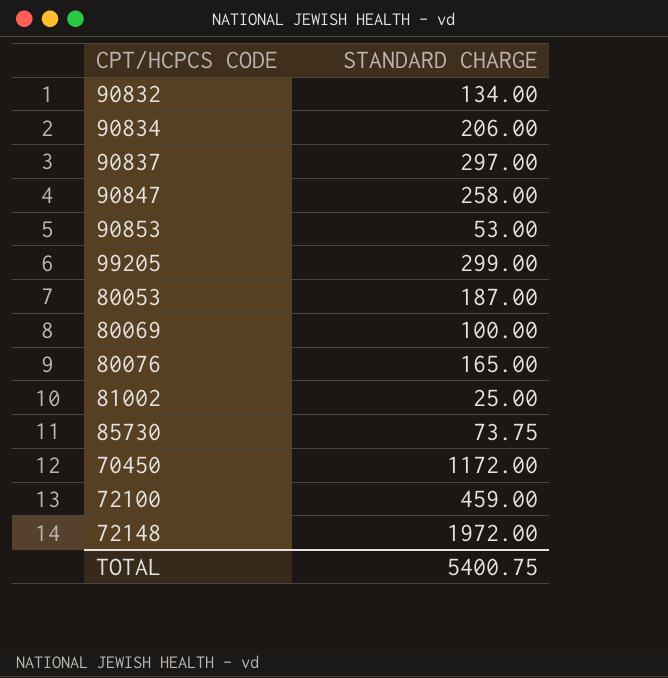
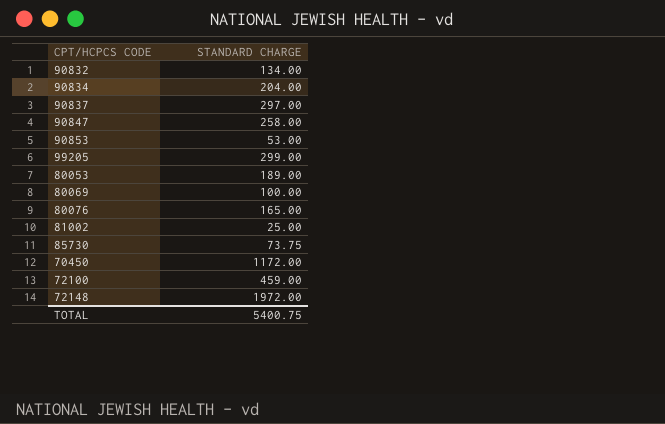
90834 | STANDARD CHARGE: 206.00 -> 204.00
80053 | STANDARD CHARGE: 187.00 -> 189.00

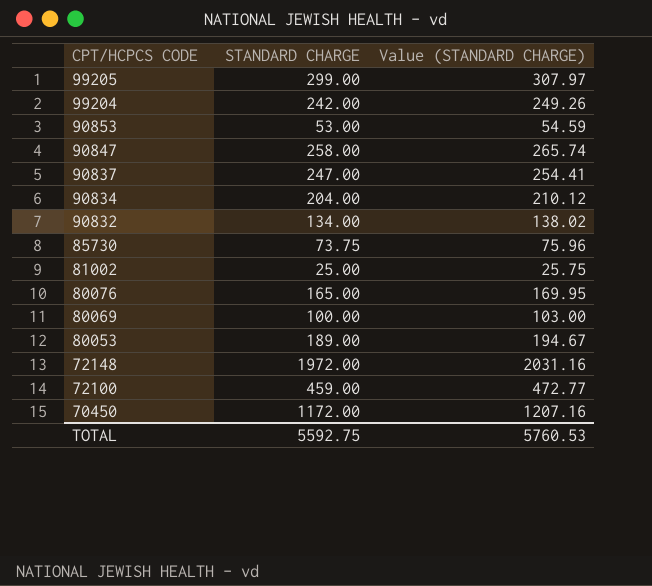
row order: none -> CPT/HCPCS CODE descending
column Value (STANDARD CHARGE) | formula: none -> [STANDARD CHARGE] * 1.03
row 99204: none -> 242.00 | 249.26
90837 | STANDARD CHARGE: 297.00 -> 247.00
TOTAL | STANDARD CHARGE: 5400.75 -> 5592.75

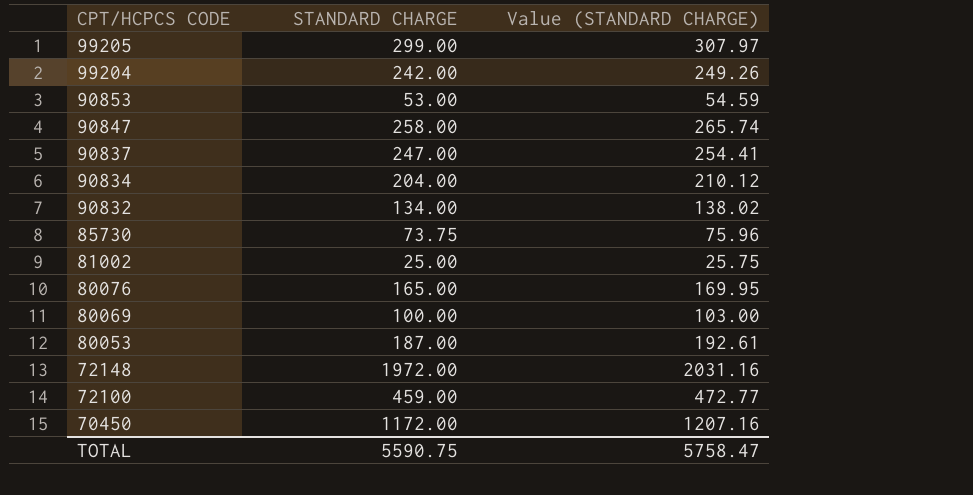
80053 | STANDARD CHARGE: 189.00 -> 187.00
80053 | Value (STANDARD CHARGE): 194.67 -> 192.61
TOTAL | STANDARD CHARGE: 5592.75 -> 5590.75
TOTAL | Value (STANDARD CHARGE): 5760.53 -> 5758.47

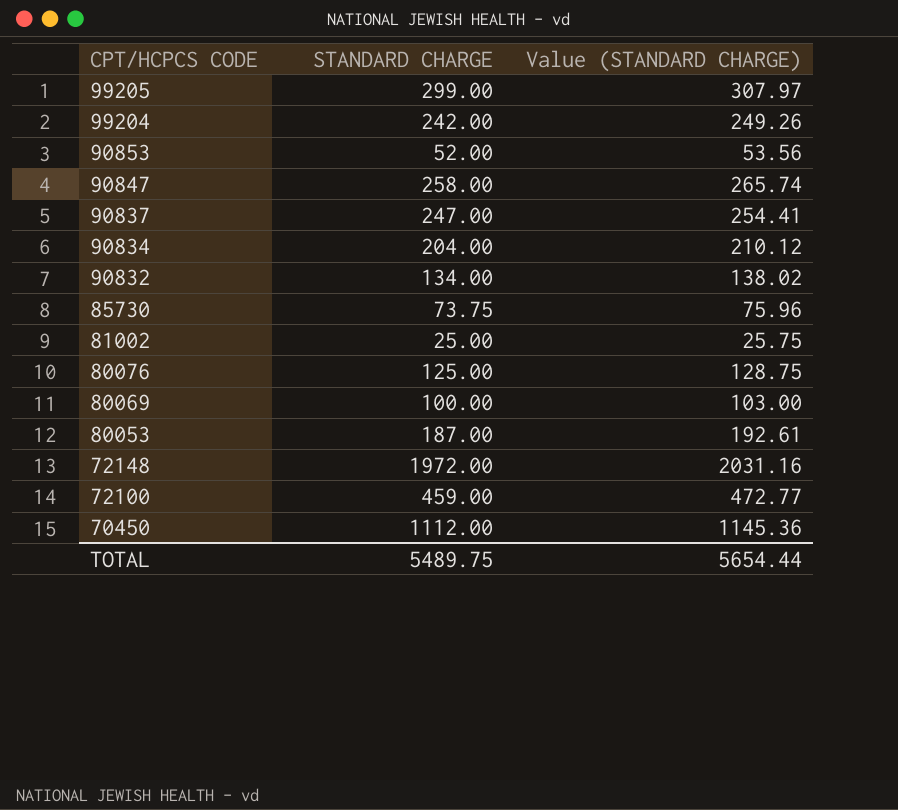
90853 | STANDARD CHARGE: 53.00 -> 52.00
90853 | Value (STANDARD CHARGE): 54.59 -> 53.56
80076 | STANDARD CHARGE: 165.00 -> 125.00
80076 | Value (STANDARD CHARGE): 169.95 -> 128.75
70450 | STANDARD CHARGE: 1172.00 -> 1112.00
70450 | Value (STANDARD CHARGE): 1207.16 -> 1145.36
TOTAL | STANDARD CHARGE: 5590.75 -> 5489.75
TOTAL | Value (STANDARD CHARGE): 5758.47 -> 5654.44

